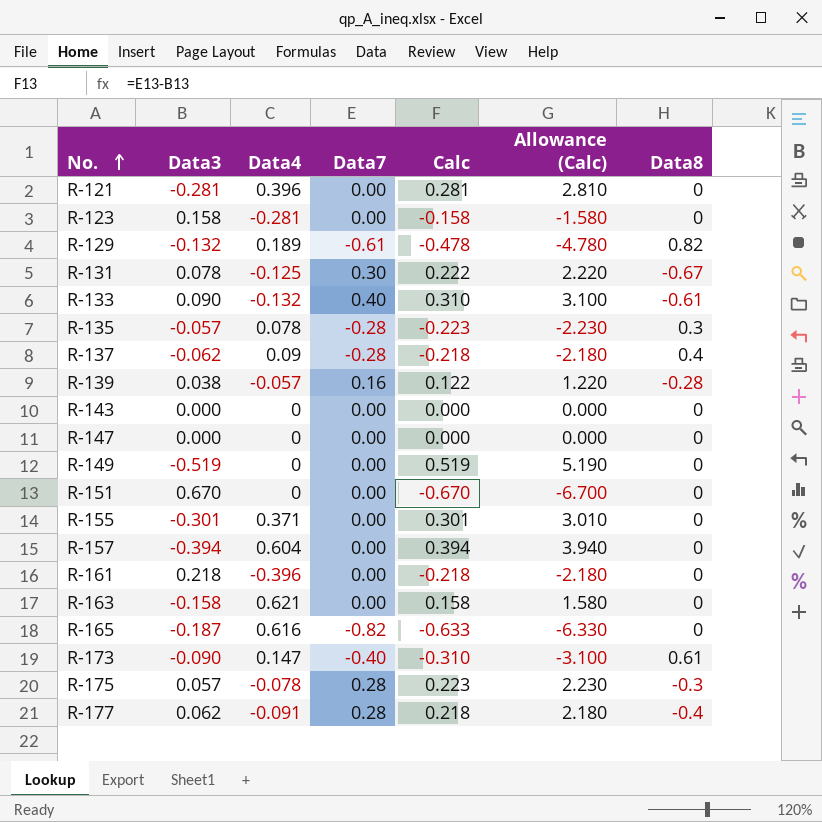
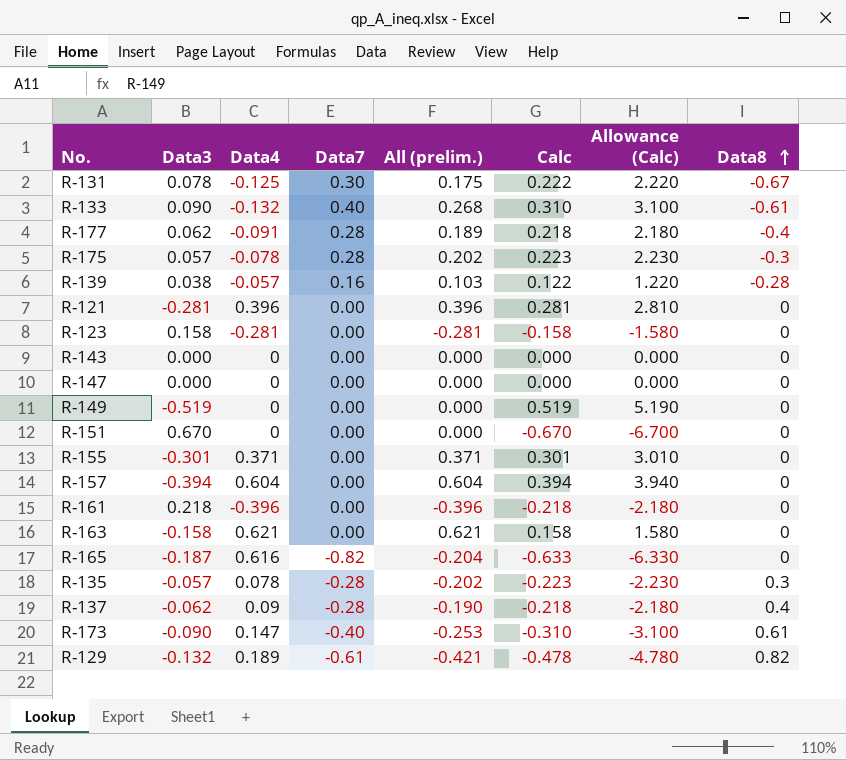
row order: No. ascending -> Data8 ascending
column All (prelim.) | formula: none -> [Data4] + [Data7]

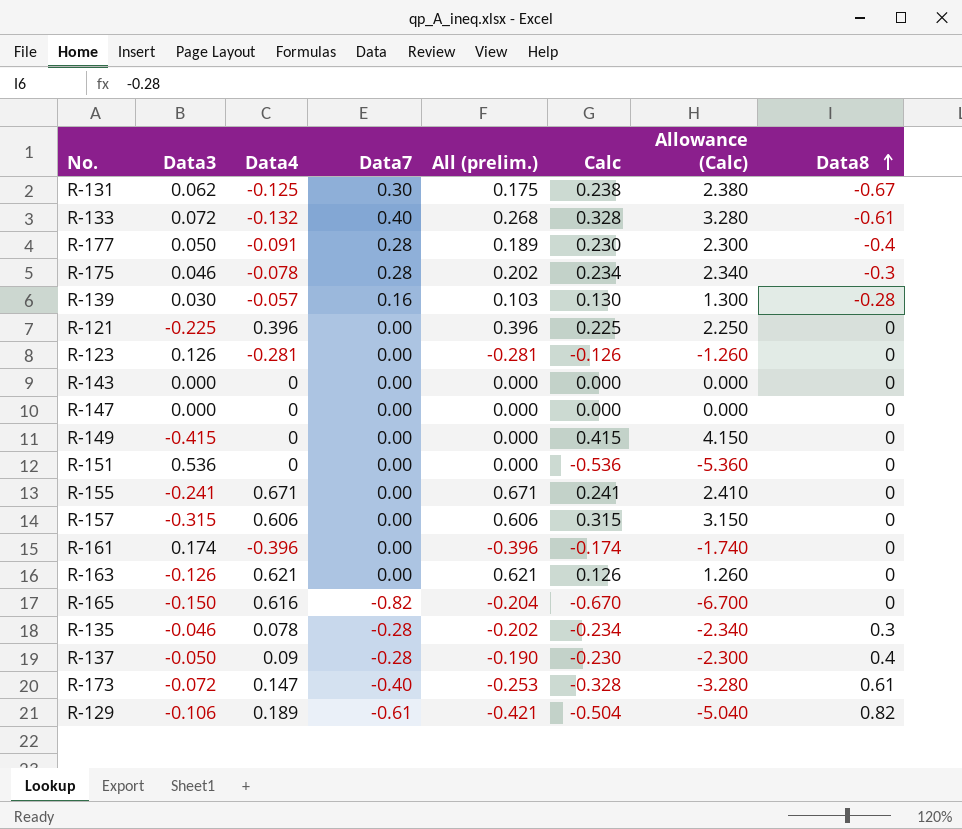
R-131 | Data3: 0.078 -> 0.062
R-131 | Calc: 0.222 -> 0.238
R-131 | Allowance (Calc): 2.220 -> 2.380
R-133 | Data3: 0.090 -> 0.072
R-133 | Calc: 0.310 -> 0.328
R-133 | Allowance (Calc): 3.100 -> 3.280
R-177 | Data3: 0.062 -> 0.050
R-177 | Calc: 0.218 -> 0.230
R-177 | Allowance (Calc): 2.180 -> 2.300
R-175 | Data3: 0.057 -> 0.046
R-175 | Calc: 0.223 -> 0.234
R-175 | Allowance (Calc): 2.230 -> 2.340
R-139 | Data3: 0.038 -> 0.030
R-139 | Calc: 0.122 -> 0.130
R-139 | Allowance (Calc): 1.220 -> 1.300
R-121 | Data3: -0.281 -> -0.225
R-121 | Calc: 0.281 -> 0.225
R-121 | Allowance (Calc): 2.810 -> 2.250
R-123 | Data3: 0.158 -> 0.126
R-123 | Calc: -0.158 -> -0.126
R-123 | Allowance (Calc): -1.580 -> -1.260
R-149 | Data3: -0.519 -> -0.415
R-149 | Calc: 0.519 -> 0.415
R-149 | Allowance (Calc): 5.190 -> 4.150
R-151 | Data3: 0.670 -> 0.536
R-151 | Calc: -0.670 -> -0.536
R-151 | Allowance (Calc): -6.700 -> -5.360
R-155 | Data3: -0.301 -> -0.241
R-155 | Data4: 0.371 -> 0.671
R-155 | All (prelim.): 0.371 -> 0.671
R-155 | Calc: 0.301 -> 0.241
R-155 | Allowance (Calc): 3.010 -> 2.410
R-157 | Data3: -0.394 -> -0.315
R-157 | Data4: 0.604 -> 0.606
R-157 | All (prelim.): 0.604 -> 0.606
R-157 | Calc: 0.394 -> 0.315
R-157 | Allowance (Calc): 3.940 -> 3.150
R-161 | Data3: 0.218 -> 0.174
R-161 | Calc: -0.218 -> -0.174
R-161 | Allowance (Calc): -2.180 -> -1.740
R-163 | Data3: -0.158 -> -0.126
R-163 | Calc: 0.158 -> 0.126
R-163 | Allowance (Calc): 1.580 -> 1.260
R-165 | Data3: -0.187 -> -0.150
R-165 | Calc: -0.633 -> -0.670
R-165 | Allowance (Calc): -6.330 -> -6.700
R-135 | Data3: -0.057 -> -0.046
R-135 | Calc: -0.223 -> -0.234
R-135 | Allowance (Calc): -2.230 -> -2.340
R-137 | Data3: -0.062 -> -0.050
R-137 | Calc: -0.218 -> -0.230
R-137 | Allowance (Calc): -2.180 -> -2.300
R-173 | Data3: -0.090 -> -0.072
R-173 | Calc: -0.310 -> -0.328
R-173 | Allowance (Calc): -3.100 -> -3.280
R-129 | Data3: -0.132 -> -0.106
R-129 | Calc: -0.478 -> -0.504
R-129 | Allowance (Calc): -4.780 -> -5.040

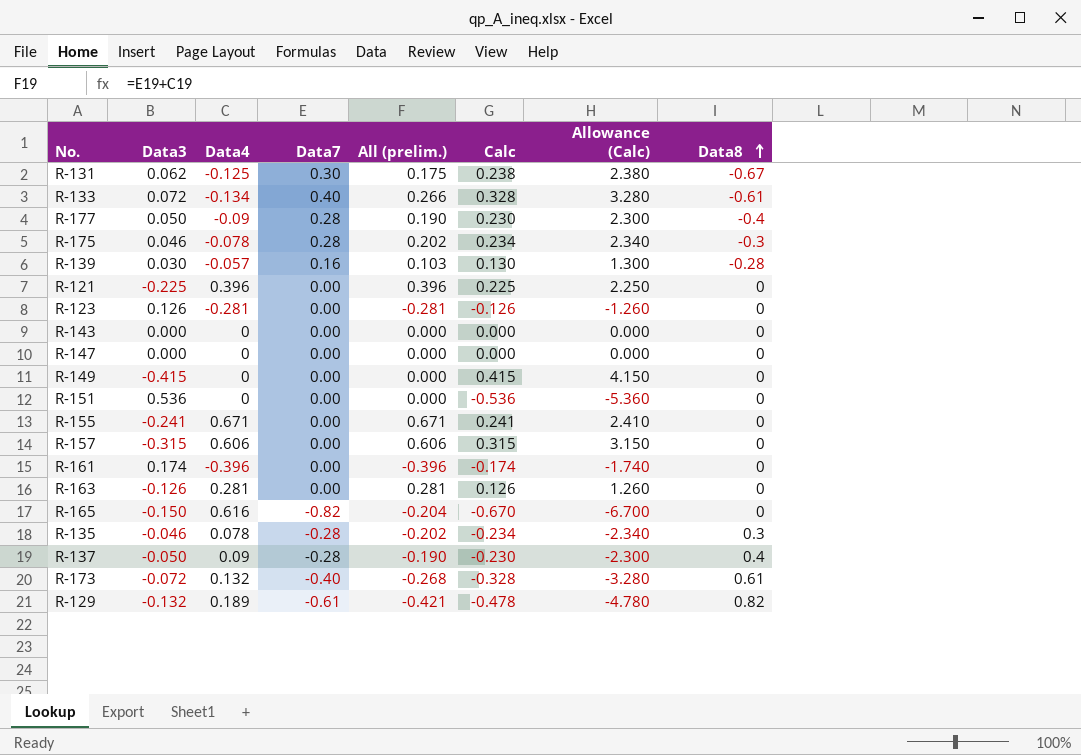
R-133 | Data4: -0.132 -> -0.134
R-133 | All (prelim.): 0.268 -> 0.266
R-177 | Data4: -0.091 -> -0.09
R-177 | All (prelim.): 0.189 -> 0.190
R-163 | Data4: 0.621 -> 0.281
R-163 | All (prelim.): 0.621 -> 0.281
R-173 | Data4: 0.147 -> 0.132
R-173 | All (prelim.): -0.253 -> -0.268
R-129 | Data3: -0.106 -> -0.132
R-129 | Calc: -0.504 -> -0.478
R-129 | Allowance (Calc): -5.040 -> -4.780

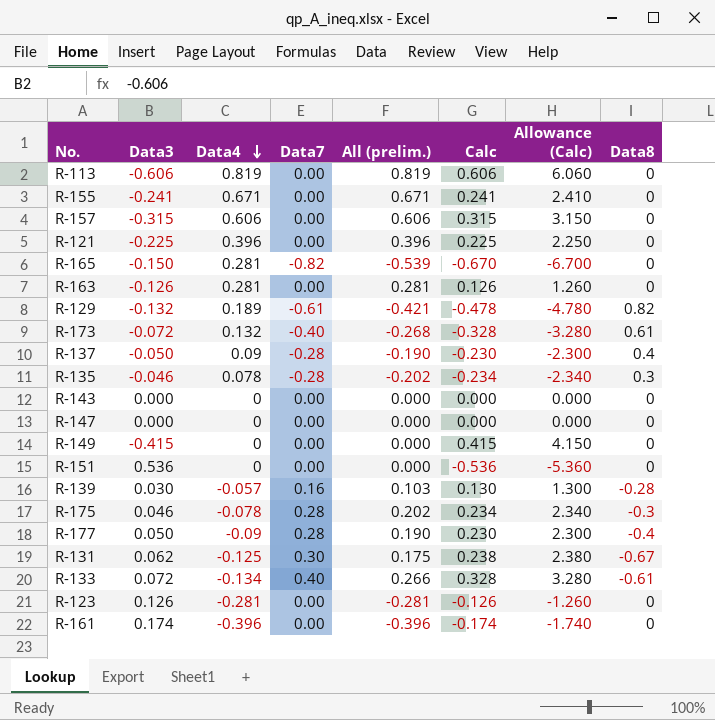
row order: Data8 ascending -> Data4 descending
row R-113: none -> -0.606 | 0.819 | 0.00 | 0.819 | 0.606 | 6.060 | 0
R-165 | Data4: 0.616 -> 0.281
R-165 | All (prelim.): -0.204 -> -0.539

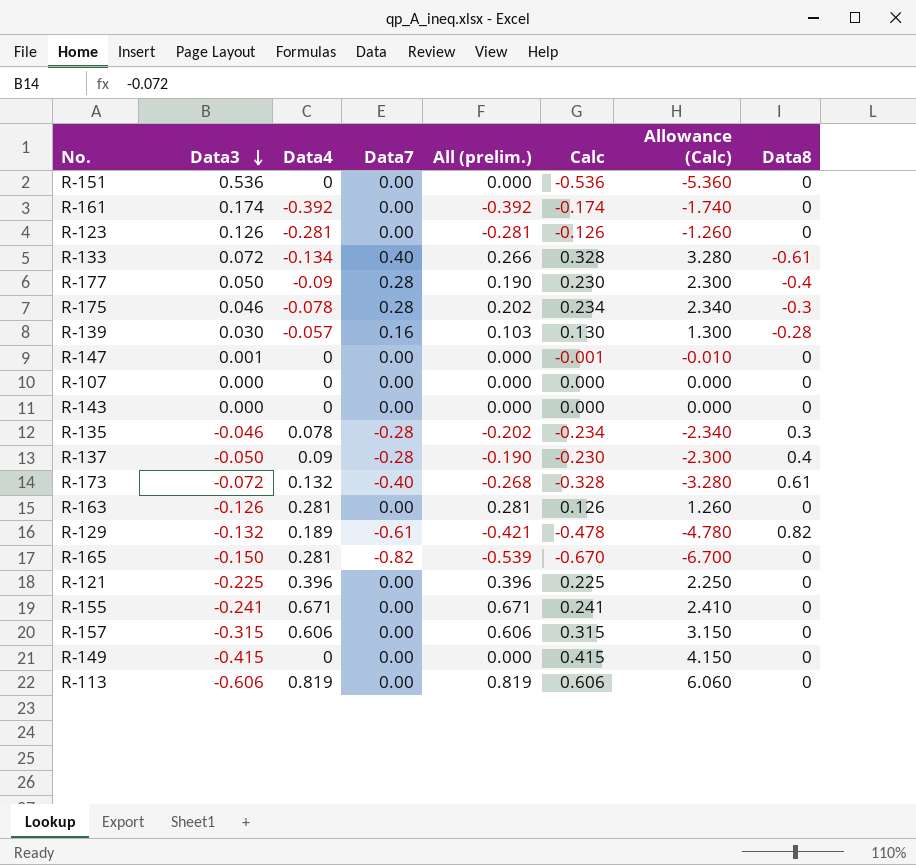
row order: Data4 descending -> Data3 descending
row R-131: 0.062 | -0.125 | 0.30 | 0.175 | 0.238 | 2.380 | -0.67 -> none
R-161 | Data4: -0.396 -> -0.392
R-161 | All (prelim.): -0.396 -> -0.392
R-147 | Data3: 0.000 -> 0.001
R-147 | Calc: 0.000 -> -0.001
R-147 | Allowance (Calc): 0.000 -> -0.010
row R-107: none -> 0.000 | 0 | 0.00 | 0.000 | 0.000 | 0.000 | 0

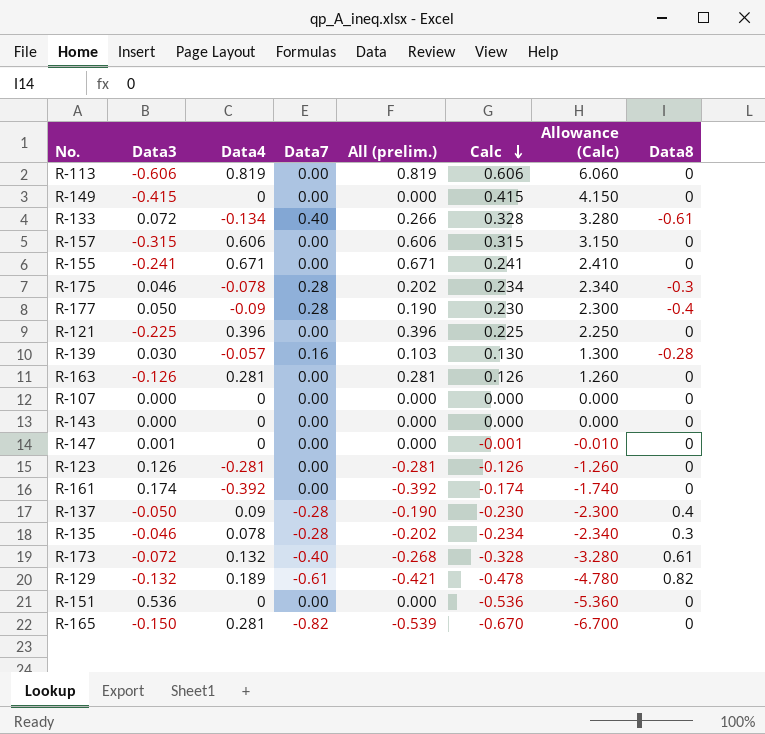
row order: Data3 descending -> Calc descending

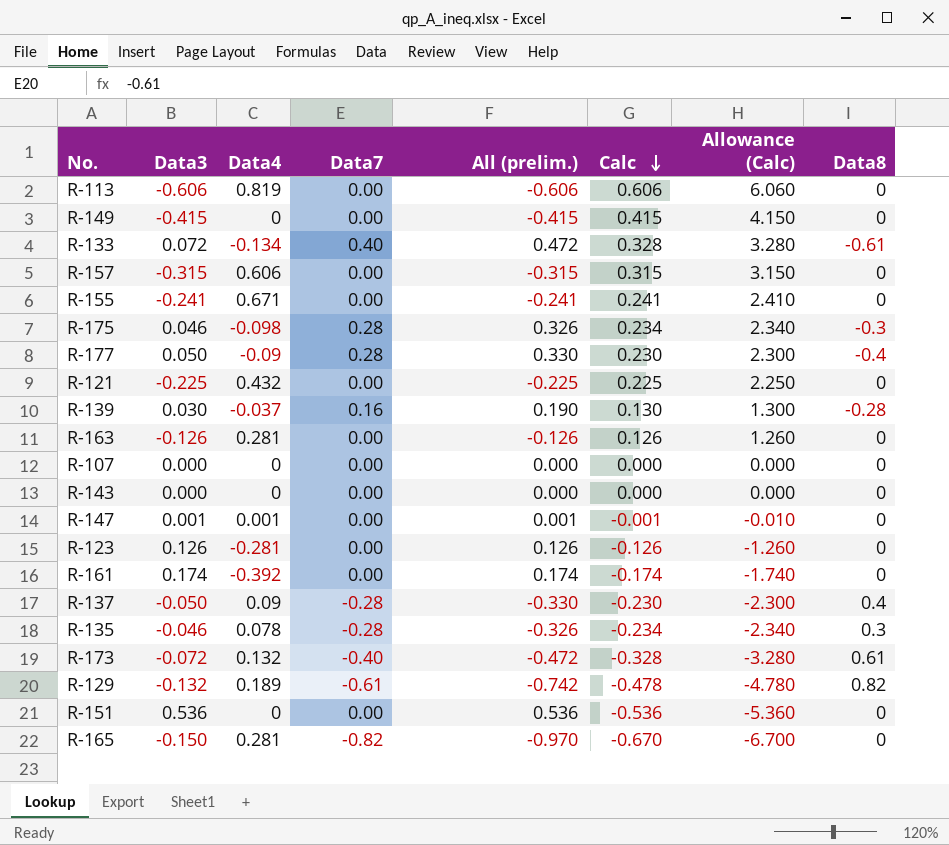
column All (prelim.) | formula: [Data4] + [Data7] -> [Data3] + [Data7]
R-175 | Data4: -0.078 -> -0.098
R-121 | Data4: 0.396 -> 0.432
R-139 | Data4: -0.057 -> -0.037
R-147 | Data4: 0 -> 0.001

